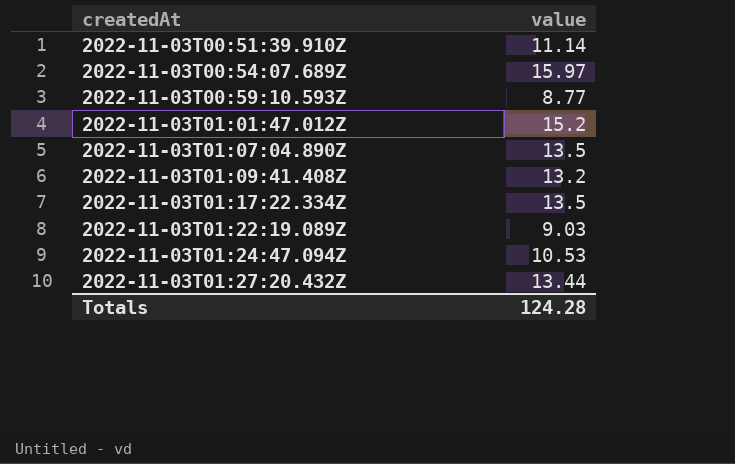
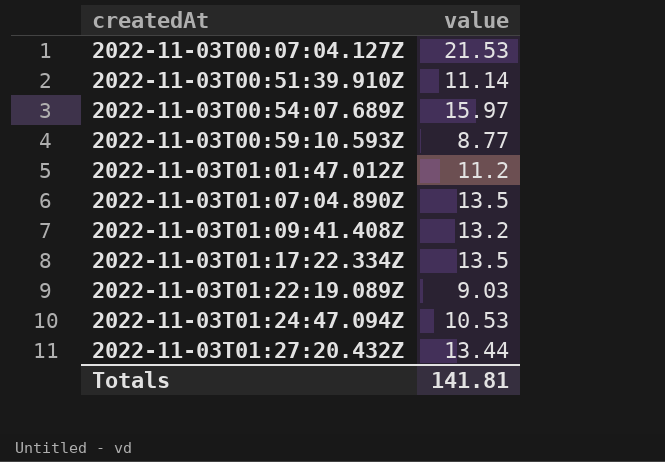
row 2022-11-03T00:07:04.127Z: none -> 21.53
2022-11-03T01:01:47.012Z | value: 15.2 -> 11.2
Totals | value: 124.28 -> 141.81

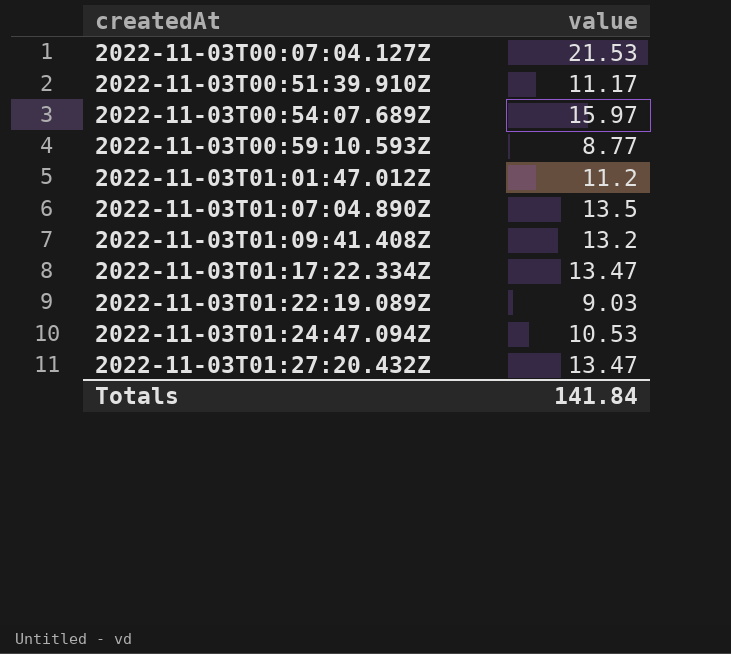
2022-11-03T00:51:39.910Z | value: 11.14 -> 11.17
2022-11-03T01:17:22.334Z | value: 13.5 -> 13.47
2022-11-03T01:27:20.432Z | value: 13.44 -> 13.47
Totals | value: 141.81 -> 141.84

